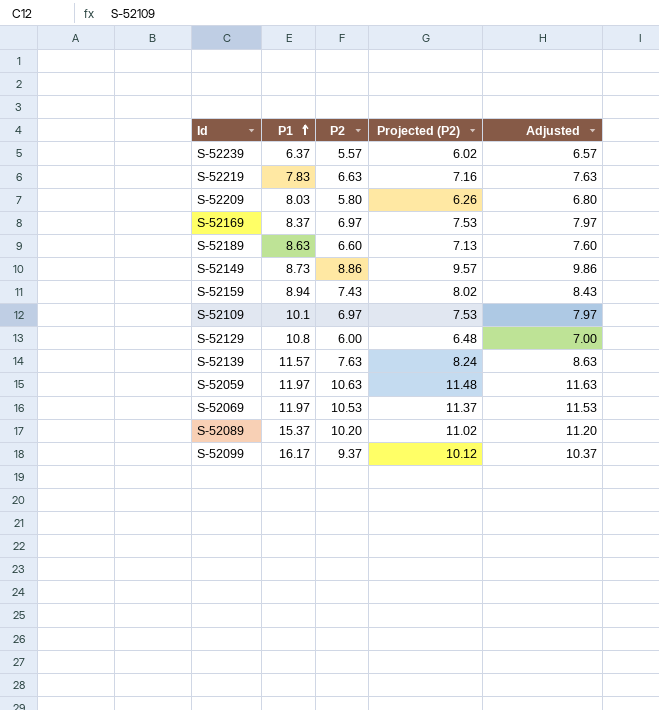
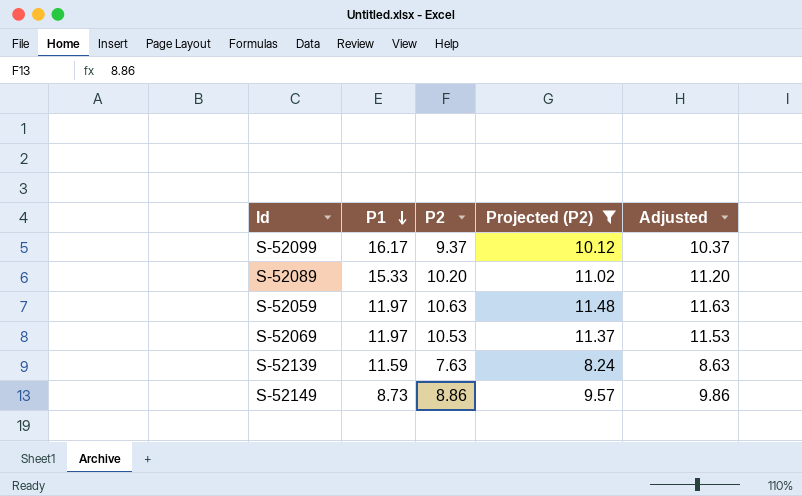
filter: none -> Projected (P2) >= 8.24
row order: P1 ascending -> P1 descending
S-52089 | P1: 15.37 -> 15.33
S-52139 | P1: 11.57 -> 11.59

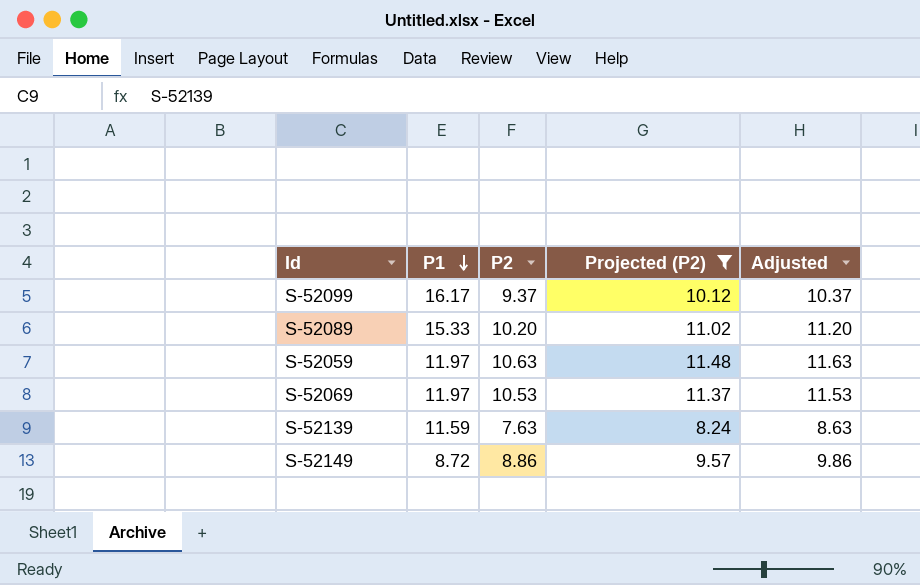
S-52149 | P1: 8.73 -> 8.72

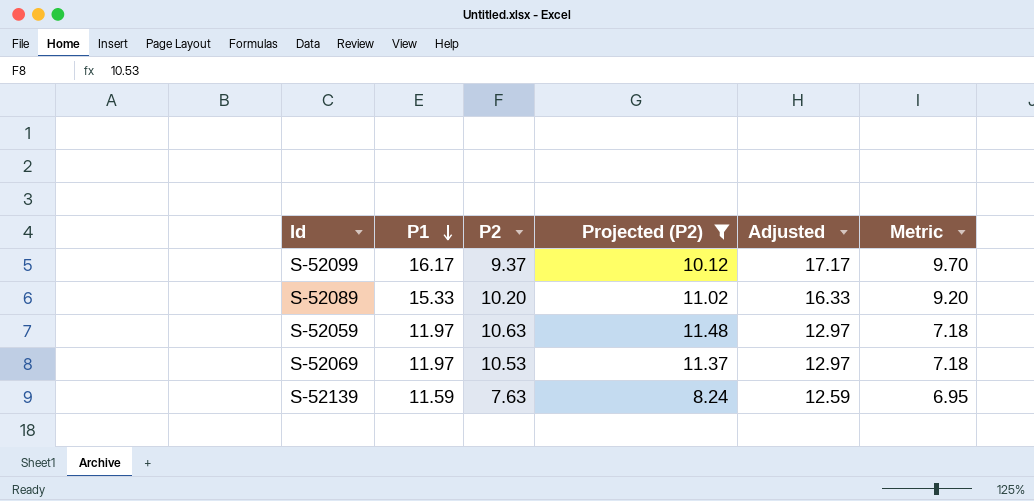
column Adjusted | formula: [P2] + 1 -> [P1] + 1
column Metric | formula: none -> [P1] * 0.6
row S-52149: 8.72 | 8.86 | 9.57 | 9.86 -> none

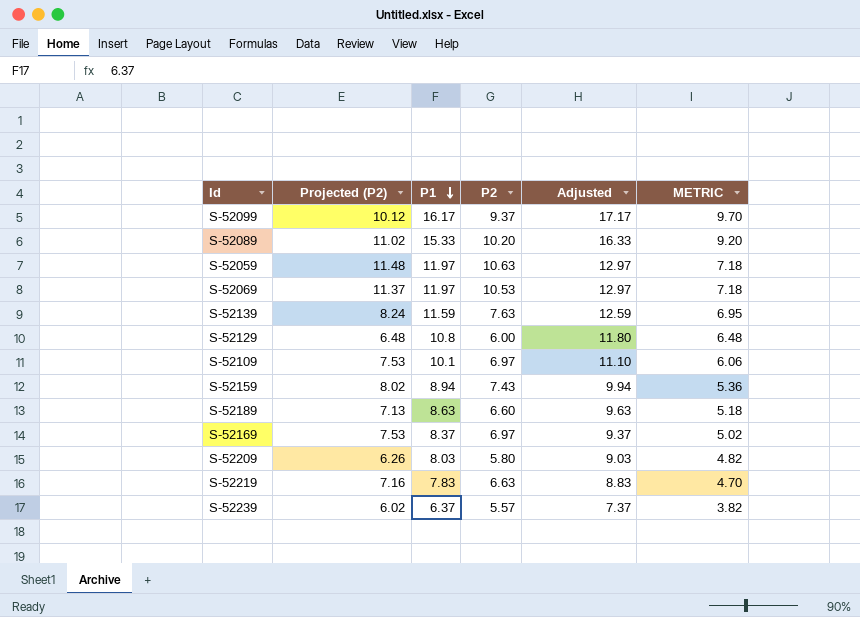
filter: Projected (P2) >= 8.24 -> none
column Projected (P2) | position: 4 -> 2
column name: Metric -> METRIC

